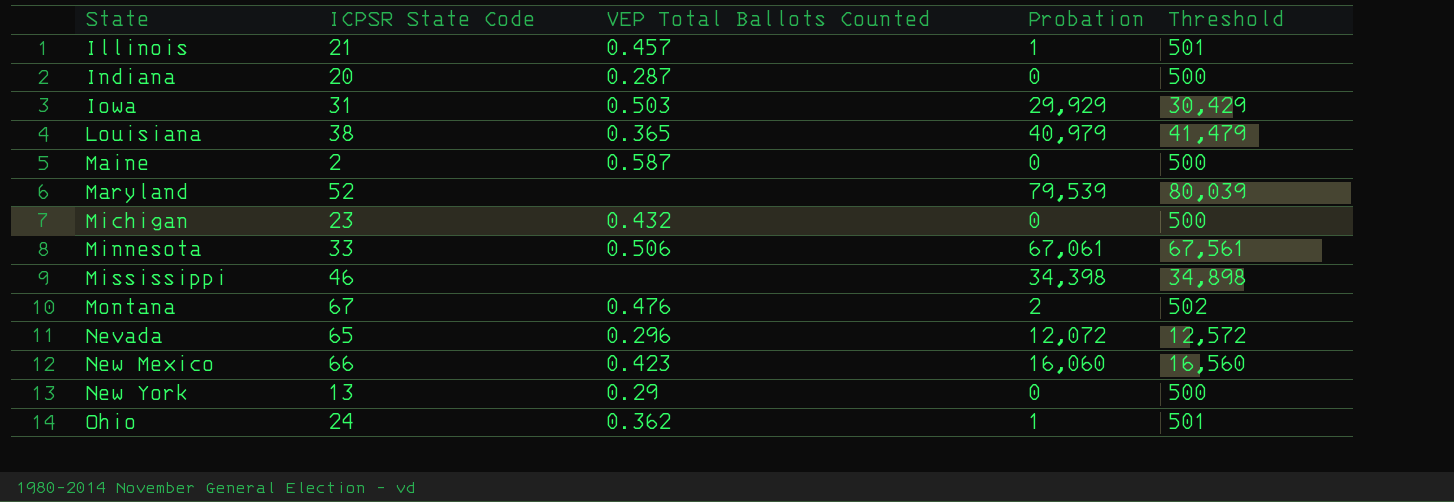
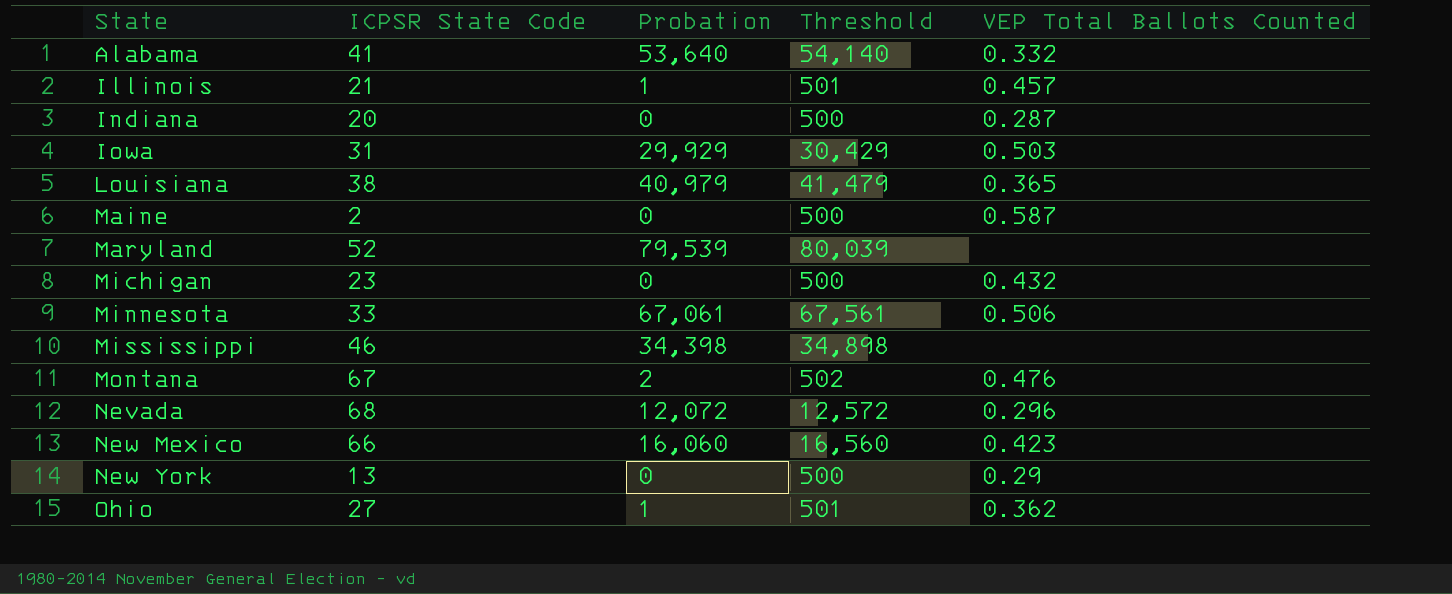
column VEP Total Ballots Counted | position: 3 -> 5
row Alabama: none -> 41 | 53,640 | 54,140 | 0.332
Nevada | ICPSR State Code: 65 -> 68
Ohio | ICPSR State Code: 24 -> 27

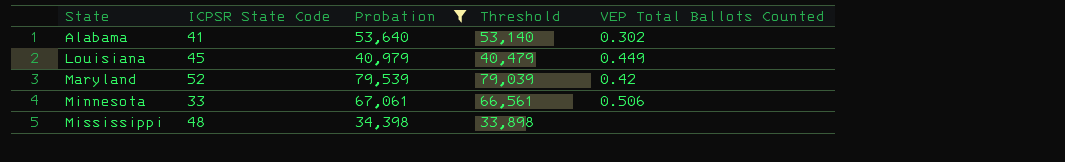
filter: none -> Probation >= 34,398
column Threshold | formula: [Probation] + 500 -> [Probation] - 500
Alabama | VEP Total Ballots Counted: 0.332 -> 0.302
Louisiana | ICPSR State Code: 38 -> 45
Louisiana | VEP Total Ballots Counted: 0.365 -> 0.449
Maryland | VEP Total Ballots Counted: none -> 0.42
Mississippi | ICPSR State Code: 46 -> 48

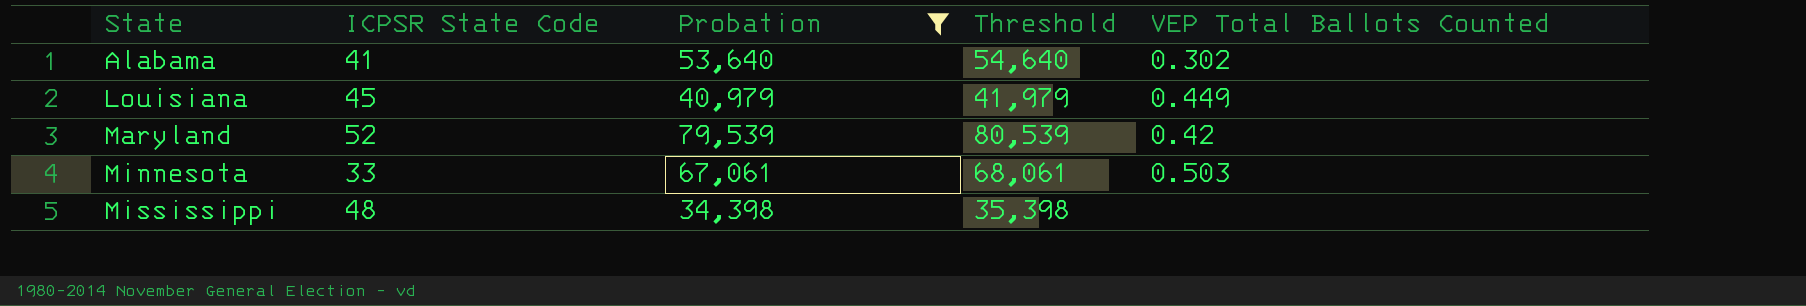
column Threshold | formula: [Probation] - 500 -> [Probation] + 1000
Minnesota | VEP Total Ballots Counted: 0.506 -> 0.503

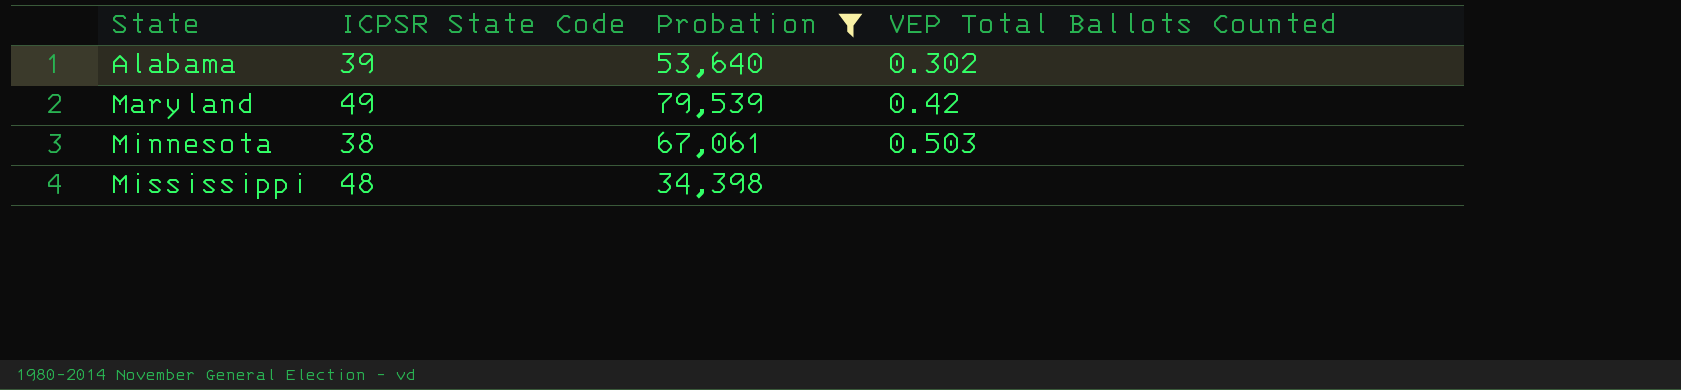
column Threshold | formula: [Probation] + 1000 -> none
row Louisiana: 45 | 40,979 | 41,979 | 0.449 -> none
Alabama | ICPSR State Code: 41 -> 39
Maryland | ICPSR State Code: 52 -> 49
Minnesota | ICPSR State Code: 33 -> 38

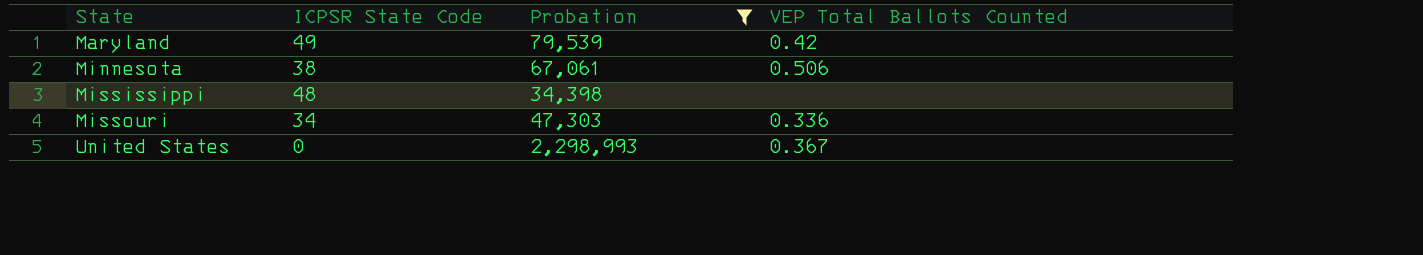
row Alabama: 39 | 53,640 | 0.302 -> none
Minnesota | VEP Total Ballots Counted: 0.503 -> 0.506
row Missouri: none -> 34 | 47,303 | 0.336
row United States: none -> 0 | 2,298,993 | 0.367

